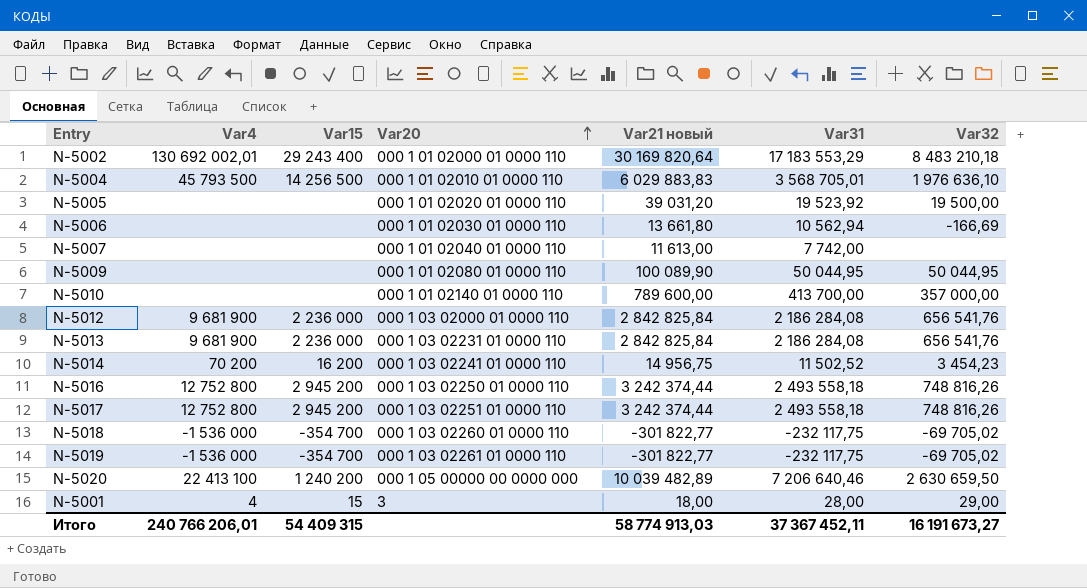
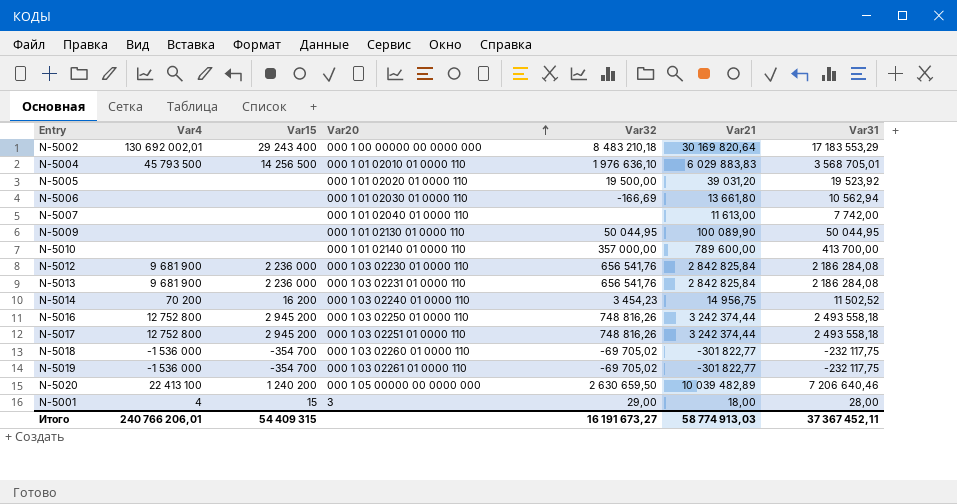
column Var32 | position: 7 -> 5
column name: Var21 новый -> Var21
N-5002 | Var20: 000 1 01 02000 01 0000 110 -> 000 1 00 00000 00 0000 000
N-5009 | Var20: 000 1 01 02080 01 0000 110 -> 000 1 01 02130 01 0000 110
N-5012 | Var20: 000 1 03 02000 01 0000 110 -> 000 1 03 02230 01 0000 110
N-5014 | Var20: 000 1 03 02241 01 0000 110 -> 000 1 03 02240 01 0000 110

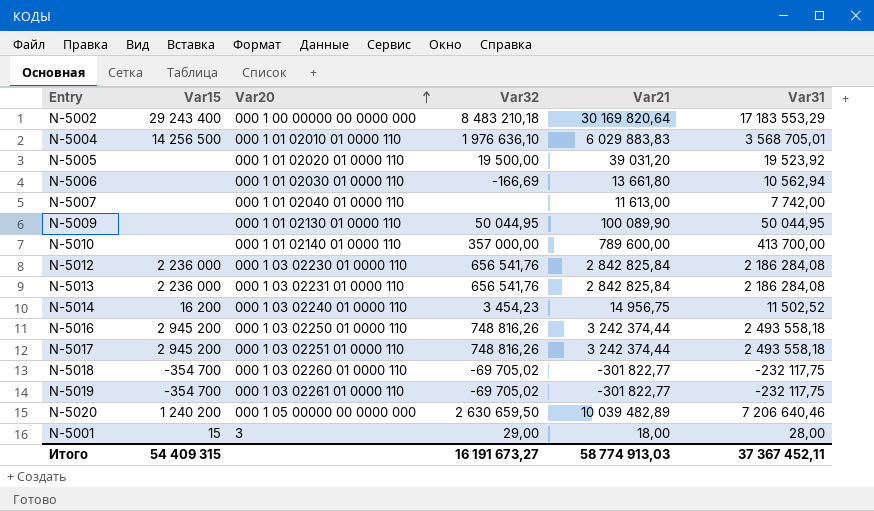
column Var4 | position: 2 -> none

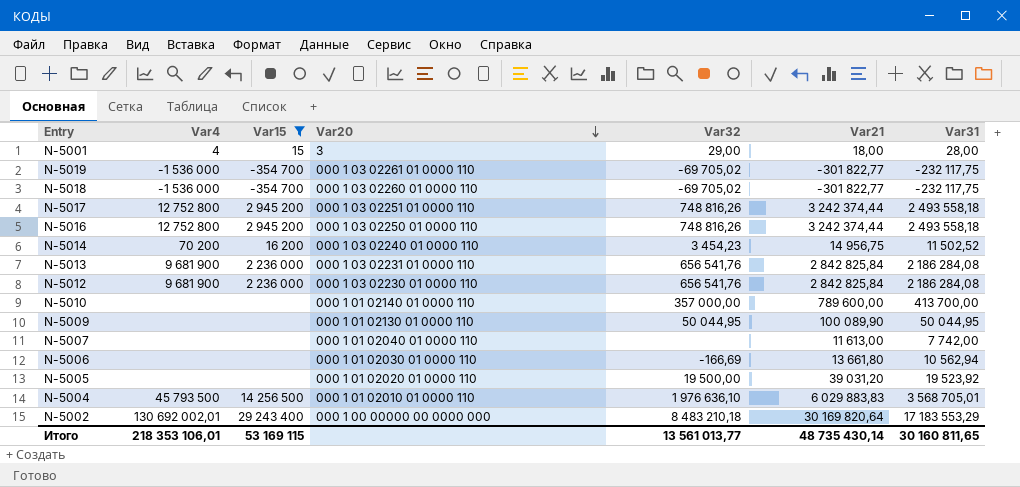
filter: none -> Var15 != 1 240 200
row order: Var20 ascending -> Var20 descending
column Var4 | position: none -> 2
Итого | Var15: 54 409 315 -> 53 169 115
Итого | Var32: 16 191 673,27 -> 13 561 013,77
Итого | Var21: 58 774 913,03 -> 48 735 430,14
Итого | Var31: 37 367 452,11 -> 30 160 811,65

